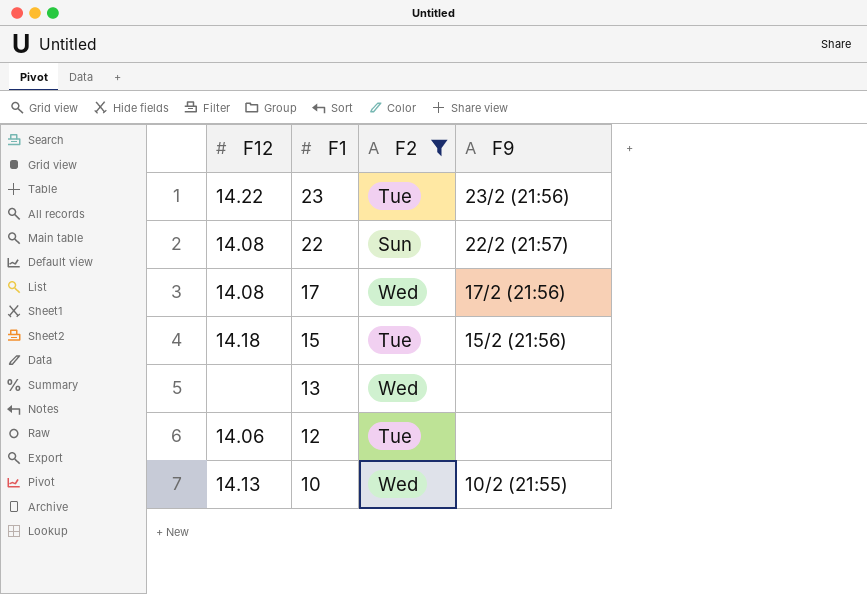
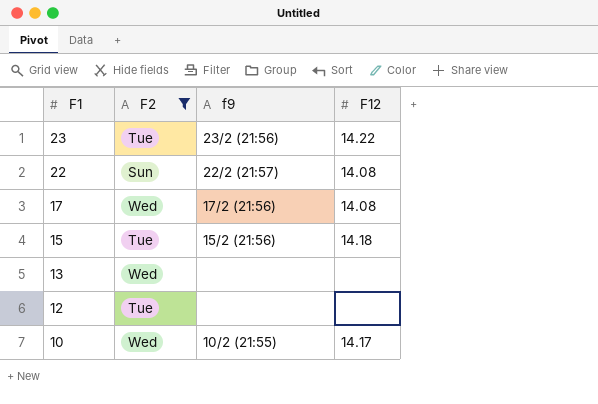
column name: F9 -> f9
column F12 | position: 1 -> 4
12 | F12: 14.06 -> none
10 | F12: 14.13 -> 14.17

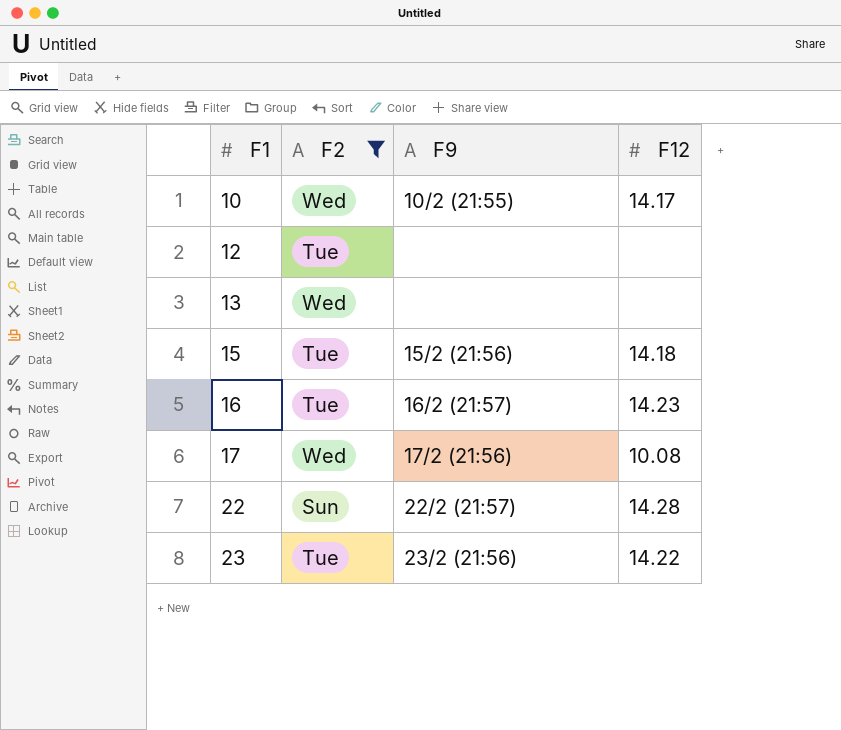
row order: F1 descending -> F1 ascending
column name: f9 -> F9
row 16: none -> Tue | 16/2 (21:57) | 14.23
17 | F12: 14.08 -> 10.08
22 | F12: 14.08 -> 14.28

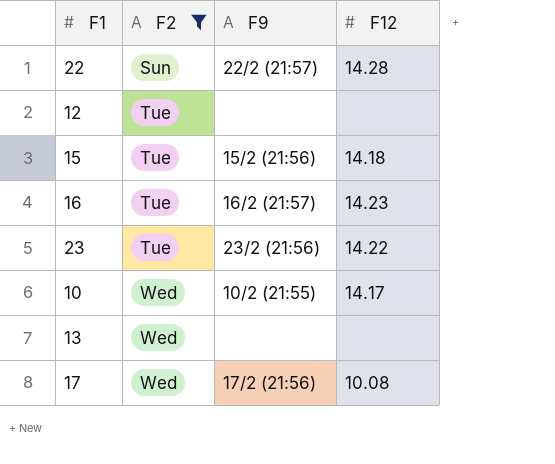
row order: F1 ascending -> F2 ascending

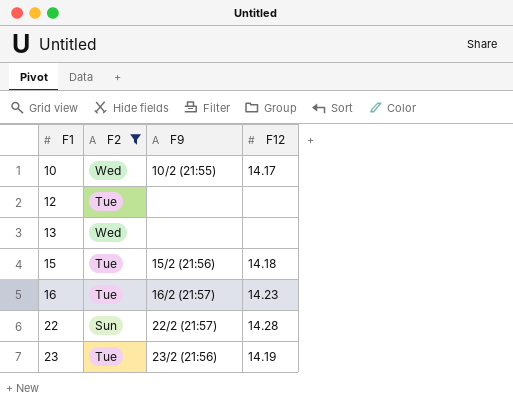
row order: F2 ascending -> F1 ascending
row 17: Wed | 17/2 (21:56) | 10.08 -> none
23 | F12: 14.22 -> 14.19

